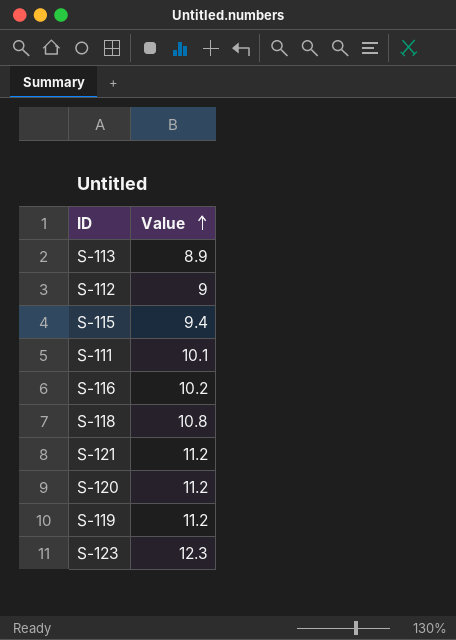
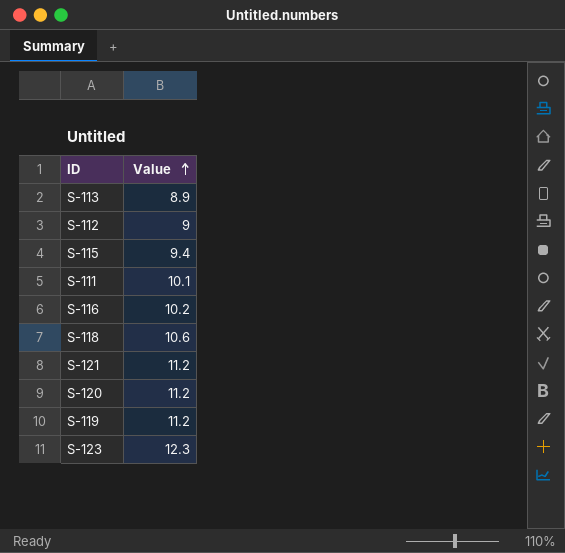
S-118 | Value: 10.8 -> 10.6

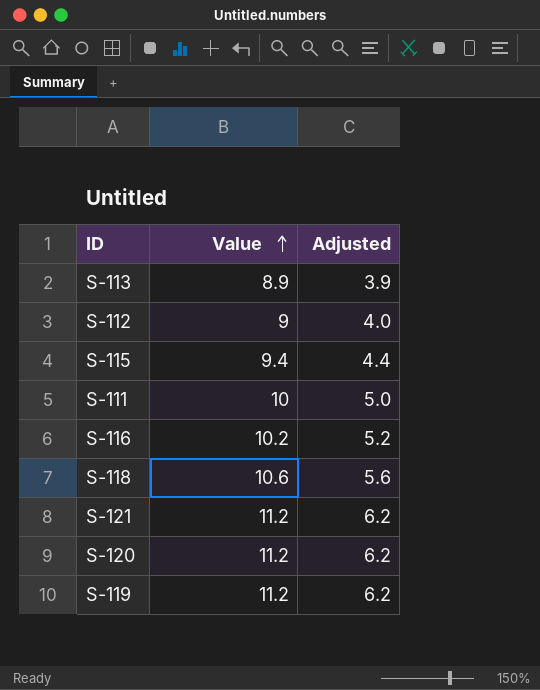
column Adjusted | formula: none -> [Value] - 5
row S-123: 12.3 -> none
S-111 | Value: 10.1 -> 10

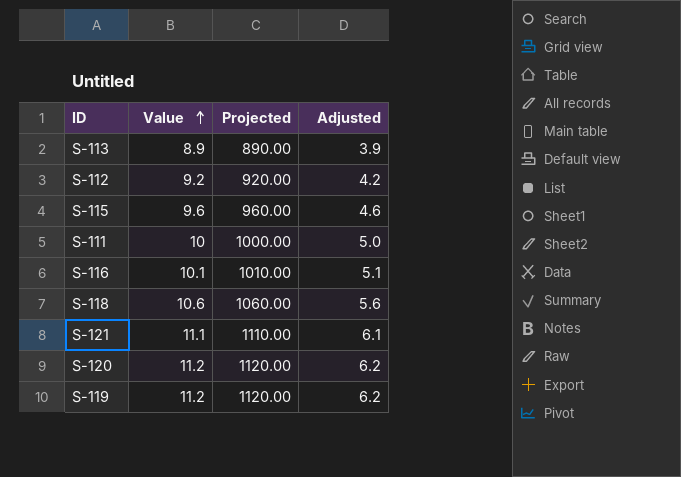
column Projected | formula: none -> [Value] * 100
S-112 | Value: 9 -> 9.2
S-112 | Adjusted: 4.0 -> 4.2
S-115 | Value: 9.4 -> 9.6
S-115 | Adjusted: 4.4 -> 4.6
S-116 | Value: 10.2 -> 10.1
S-116 | Adjusted: 5.2 -> 5.1
S-121 | Value: 11.2 -> 11.1
S-121 | Adjusted: 6.2 -> 6.1

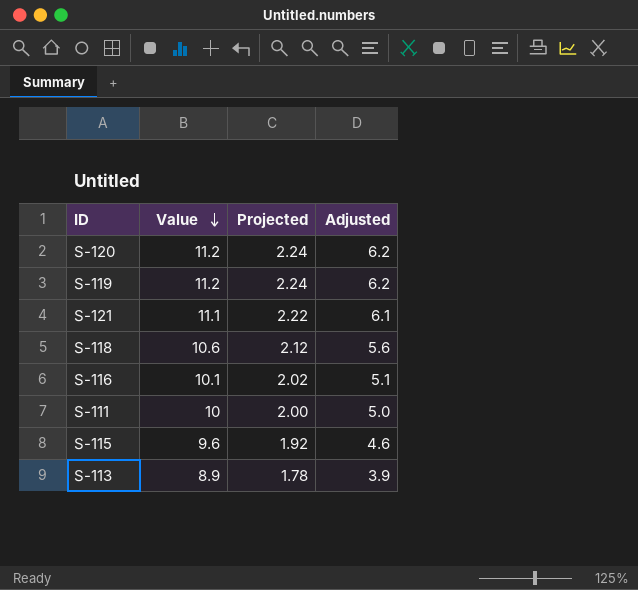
row order: Value ascending -> Value descending
column Projected | formula: [Value] * 100 -> [Value] * 0.2
row S-112: 9.2 | 920.00 | 4.2 -> none

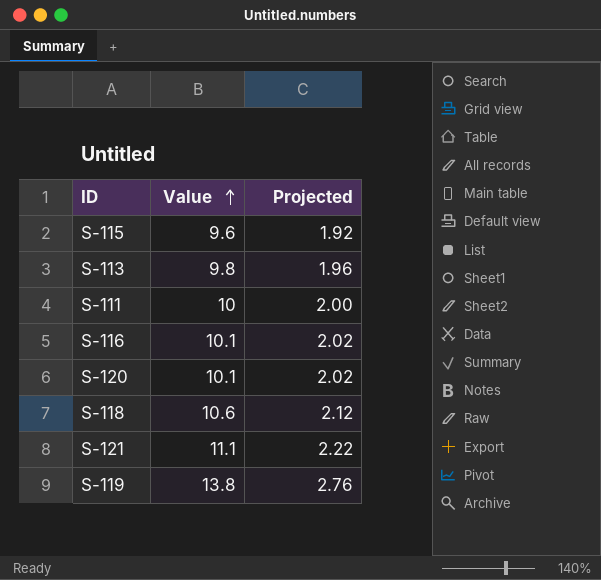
row order: Value descending -> Value ascending
column Adjusted | formula: [Value] - 5 -> none
S-113 | Value: 8.9 -> 9.8
S-113 | Projected: 1.78 -> 1.96
S-120 | Value: 11.2 -> 10.1
S-120 | Projected: 2.24 -> 2.02
S-119 | Value: 11.2 -> 13.8
S-119 | Projected: 2.24 -> 2.76

